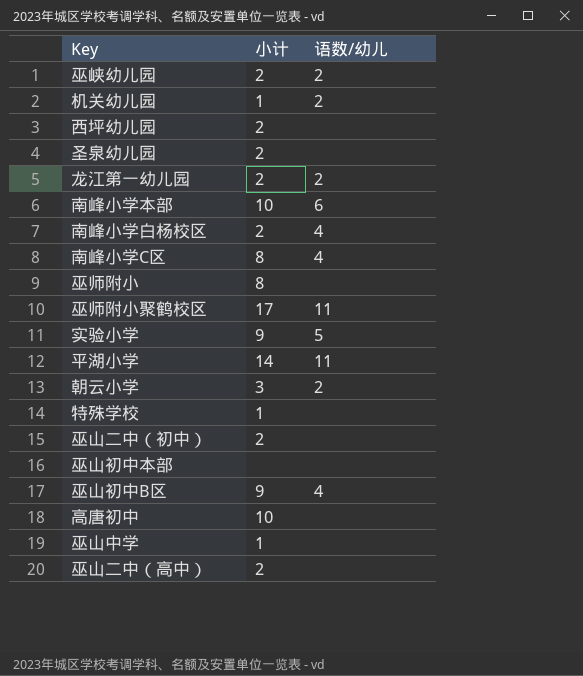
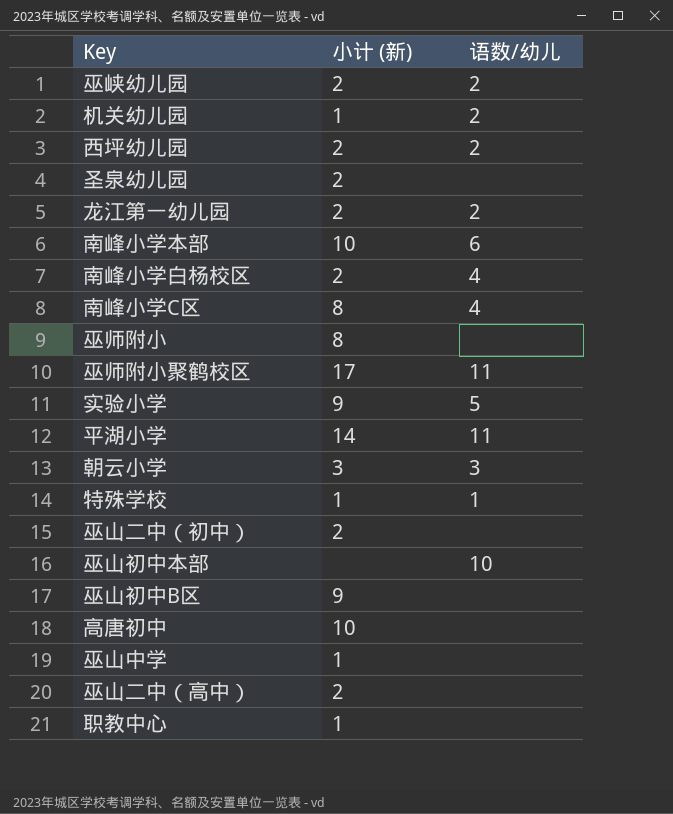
column name: 小计 -> 小计 (新)
西坪幼儿园 | 语数/幼儿: none -> 2
朝云小学 | 语数/幼儿: 2 -> 3
特殊学校 | 语数/幼儿: none -> 1
巫山初中本部 | 语数/幼儿: none -> 10
巫山初中B区 | 语数/幼儿: 4 -> none
row 职教中心: none -> 1 | none

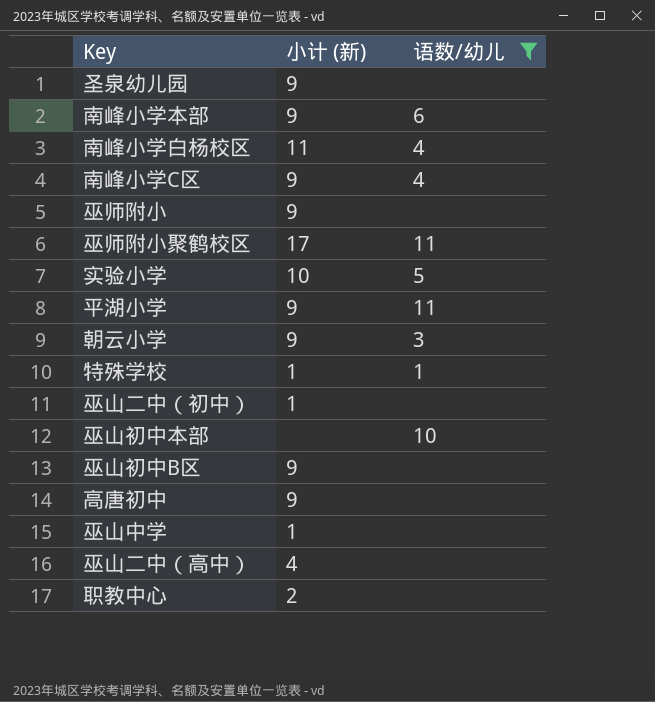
filter: none -> 语数/幼儿 != 2
圣泉幼儿园 | 小计 (新): 2 -> 9
南峰小学本部 | 小计 (新): 10 -> 9
南峰小学白杨校区 | 小计 (新): 2 -> 11
南峰小学C区 | 小计 (新): 8 -> 9
巫师附小 | 小计 (新): 8 -> 9
实验小学 | 小计 (新): 9 -> 10
平湖小学 | 小计 (新): 14 -> 9
朝云小学 | 小计 (新): 3 -> 9
巫山二中（初中） | 小计 (新): 2 -> 1
高唐初中 | 小计 (新): 10 -> 9
巫山二中（高中） | 小计 (新): 2 -> 4
职教中心 | 小计 (新): 1 -> 2

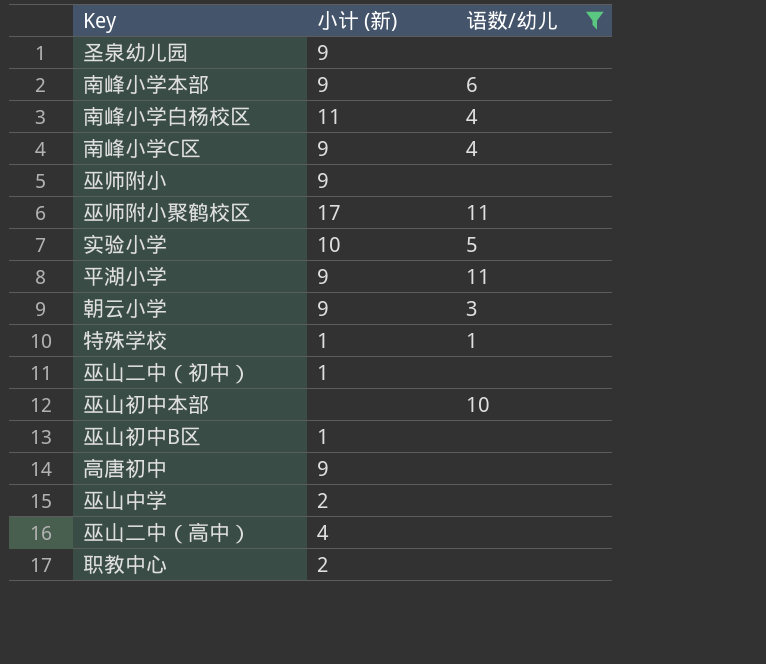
巫山初中B区 | 小计 (新): 9 -> 1
巫山中学 | 小计 (新): 1 -> 2

